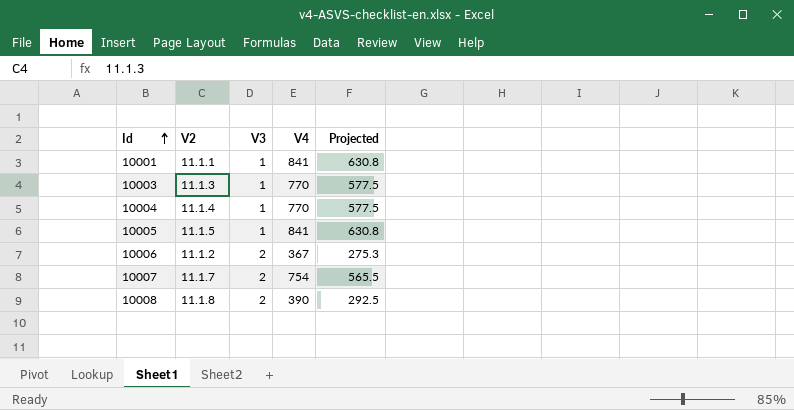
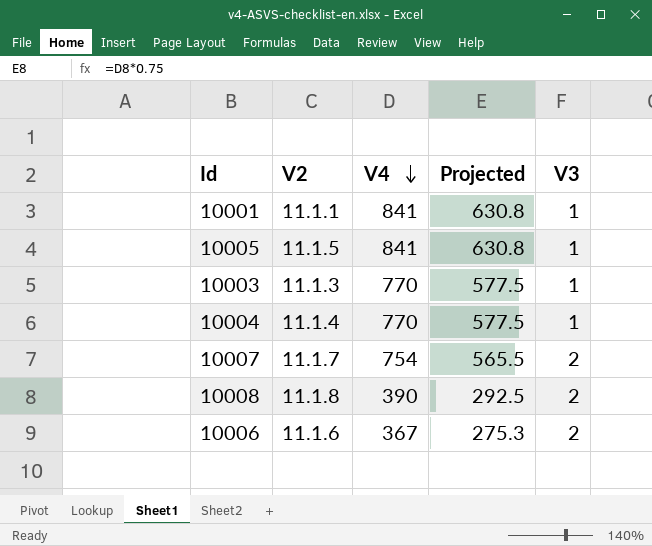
row order: Id ascending -> V4 descending
column V3 | position: 3 -> 5
10006 | V2: 11.1.2 -> 11.1.6

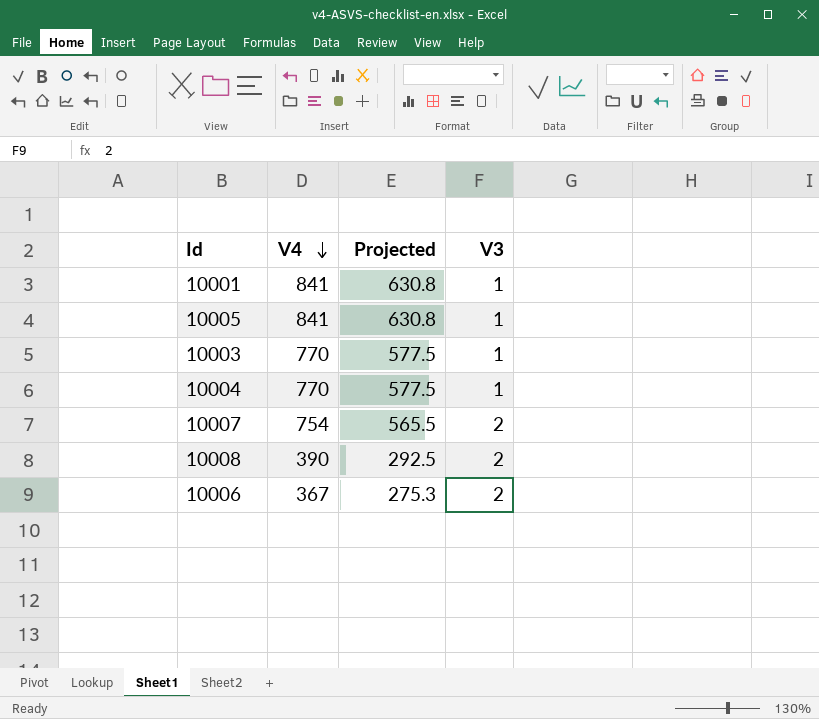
column V2 | position: 2 -> none

